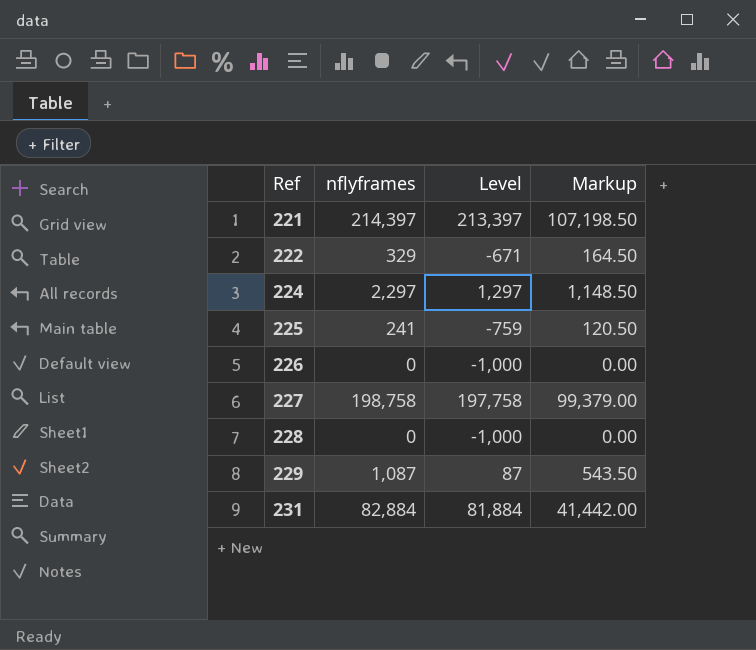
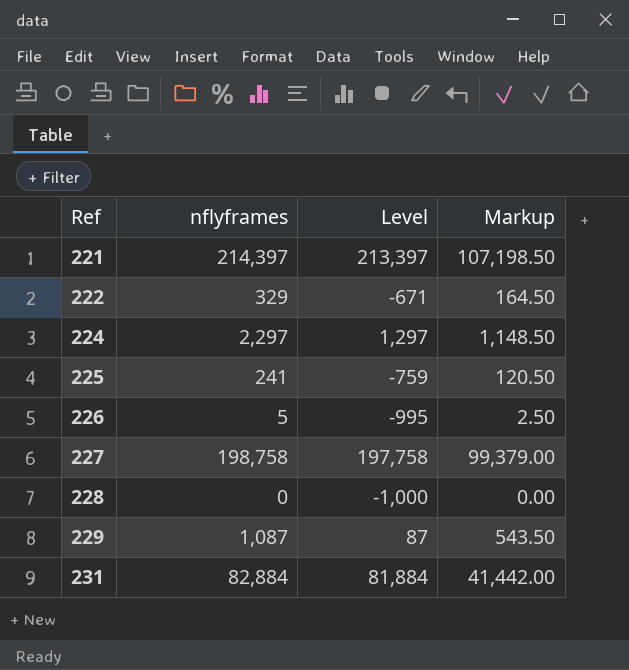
226 | nflyframes: 0 -> 5
226 | Level: -1,000 -> -995
226 | Markup: 0.00 -> 2.50

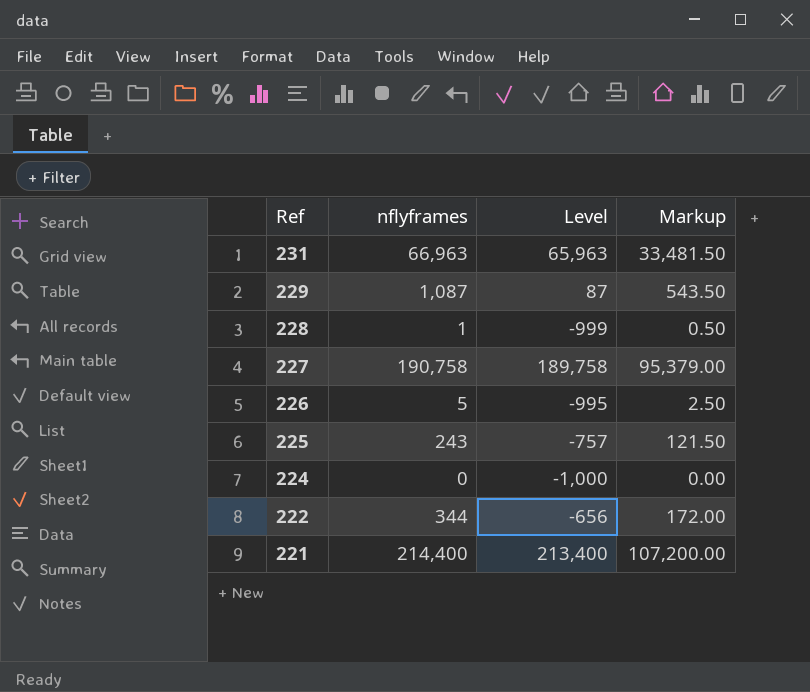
row order: Ref ascending -> Ref descending
231 | nflyframes: 82,884 -> 66,963
231 | Level: 81,884 -> 65,963
231 | Markup: 41,442.00 -> 33,481.50
228 | nflyframes: 0 -> 1
228 | Level: -1,000 -> -999
228 | Markup: 0.00 -> 0.50
227 | nflyframes: 198,758 -> 190,758
227 | Level: 197,758 -> 189,758
227 | Markup: 99,379.00 -> 95,379.00
225 | nflyframes: 241 -> 243
225 | Level: -759 -> -757
225 | Markup: 120.50 -> 121.50
224 | nflyframes: 2,297 -> 0
224 | Level: 1,297 -> -1,000
224 | Markup: 1,148.50 -> 0.00
222 | nflyframes: 329 -> 344
222 | Level: -671 -> -656
222 | Markup: 164.50 -> 172.00
221 | nflyframes: 214,397 -> 214,400
221 | Level: 213,397 -> 213,400
221 | Markup: 107,198.50 -> 107,200.00

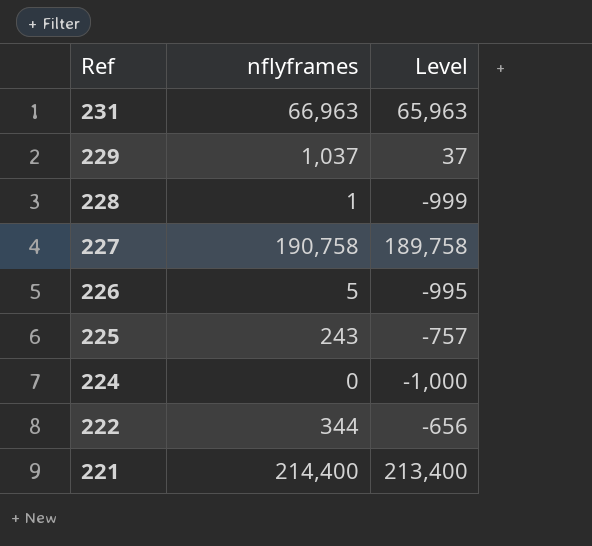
column Markup | formula: [nflyframes] * 0.5 -> none
229 | nflyframes: 1,087 -> 1,037
229 | Level: 87 -> 37

